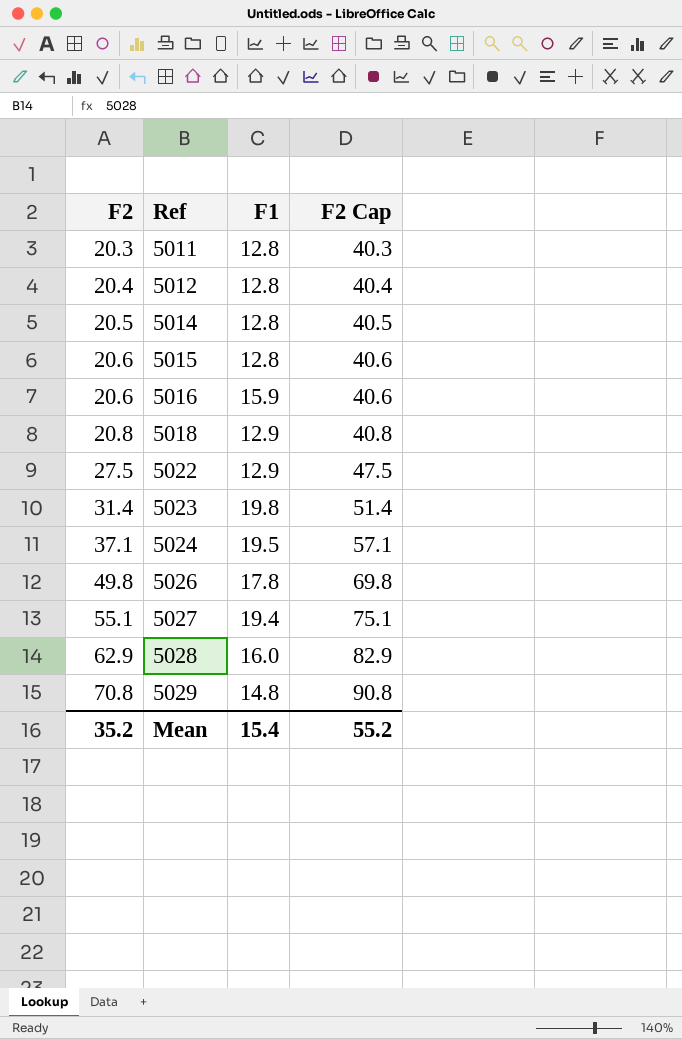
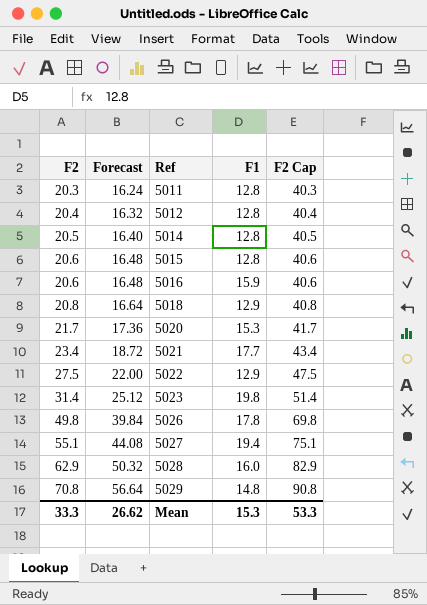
column Forecast | formula: none -> [F2] * 0.8
row 5024: 37.1 | 19.5 | 57.1 -> none
row 5020: none -> 21.7 | 17.36 | 15.3 | 41.7
row 5021: none -> 23.4 | 18.72 | 17.7 | 43.4
Mean | F2: 35.2 -> 33.3
Mean | F1: 15.4 -> 15.3
Mean | F2 Cap: 55.2 -> 53.3

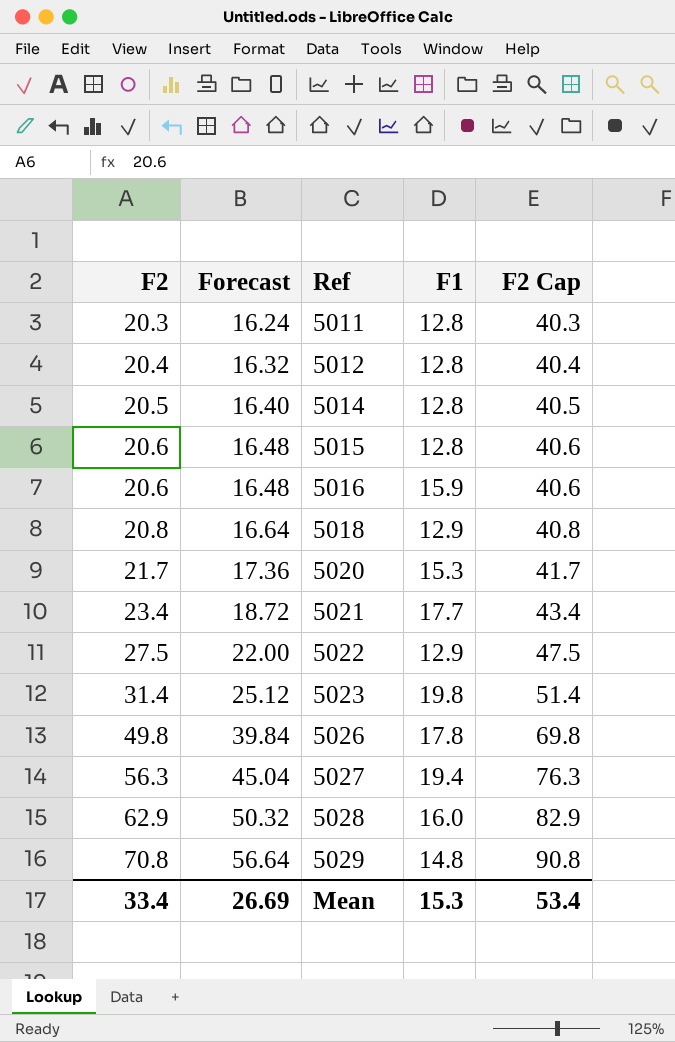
5027 | F2: 55.1 -> 56.3
5027 | Forecast: 44.08 -> 45.04
5027 | F2 Cap: 75.1 -> 76.3
Mean | F2: 33.3 -> 33.4
Mean | Forecast: 26.62 -> 26.69
Mean | F2 Cap: 53.3 -> 53.4

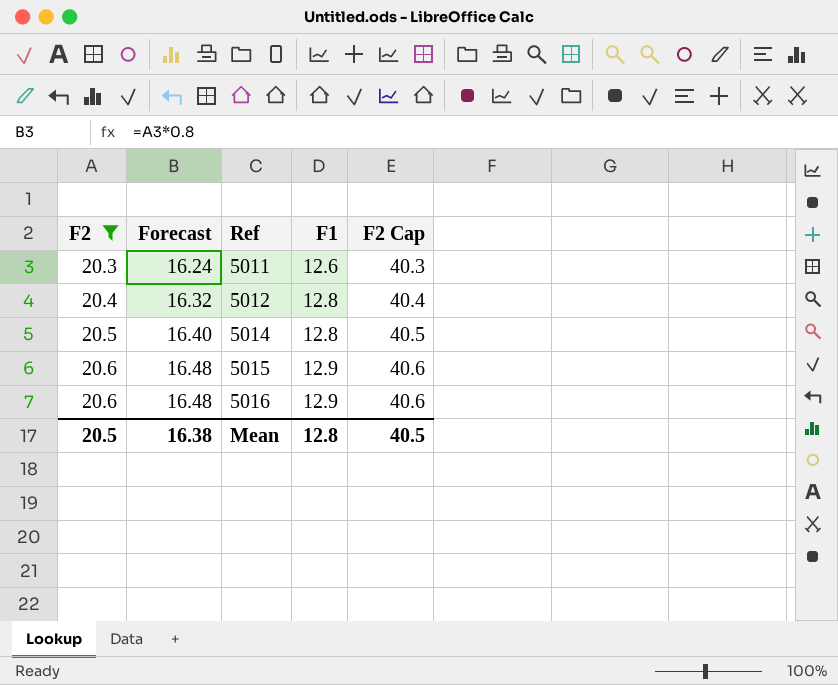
filter: none -> F2 <= 20.6
5011 | F1: 12.8 -> 12.6
5015 | F1: 12.8 -> 12.9
5016 | F1: 15.9 -> 12.9
Mean | F2: 33.4 -> 20.5
Mean | Forecast: 26.69 -> 16.38
Mean | F1: 15.3 -> 12.8
Mean | F2 Cap: 53.4 -> 40.5

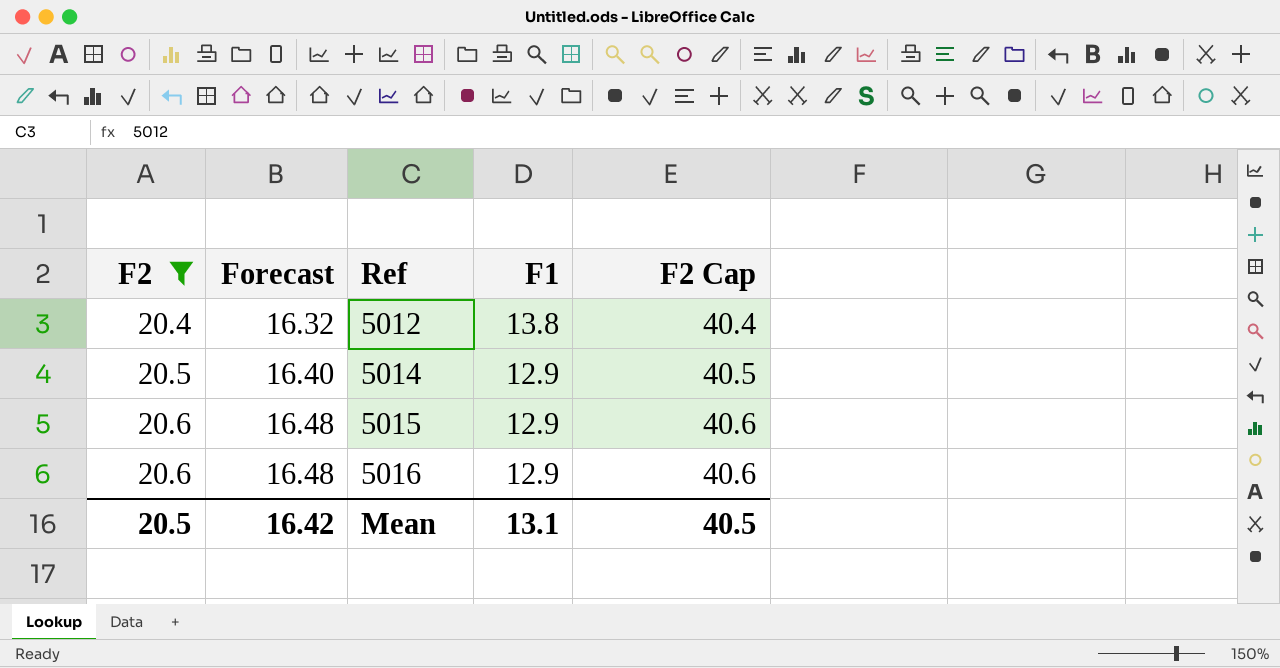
row 5011: 20.3 | 16.24 | 12.6 | 40.3 -> none
5012 | F1: 12.8 -> 13.8
5014 | F1: 12.8 -> 12.9
Mean | Forecast: 16.38 -> 16.42
Mean | F1: 12.8 -> 13.1

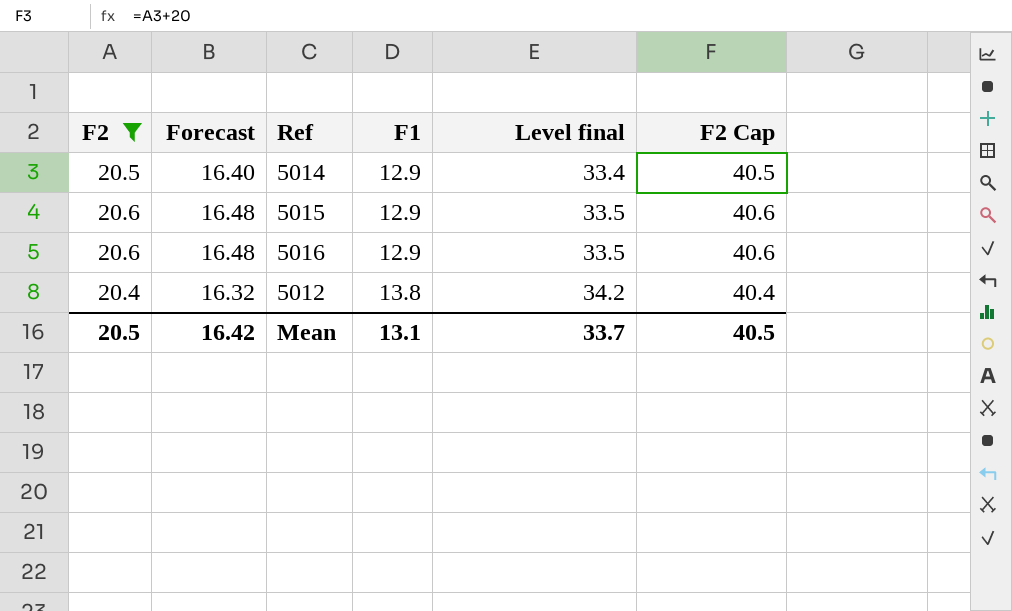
row order: F2 ascending -> F1 ascending
column Level final | formula: none -> [F2] + [F1]

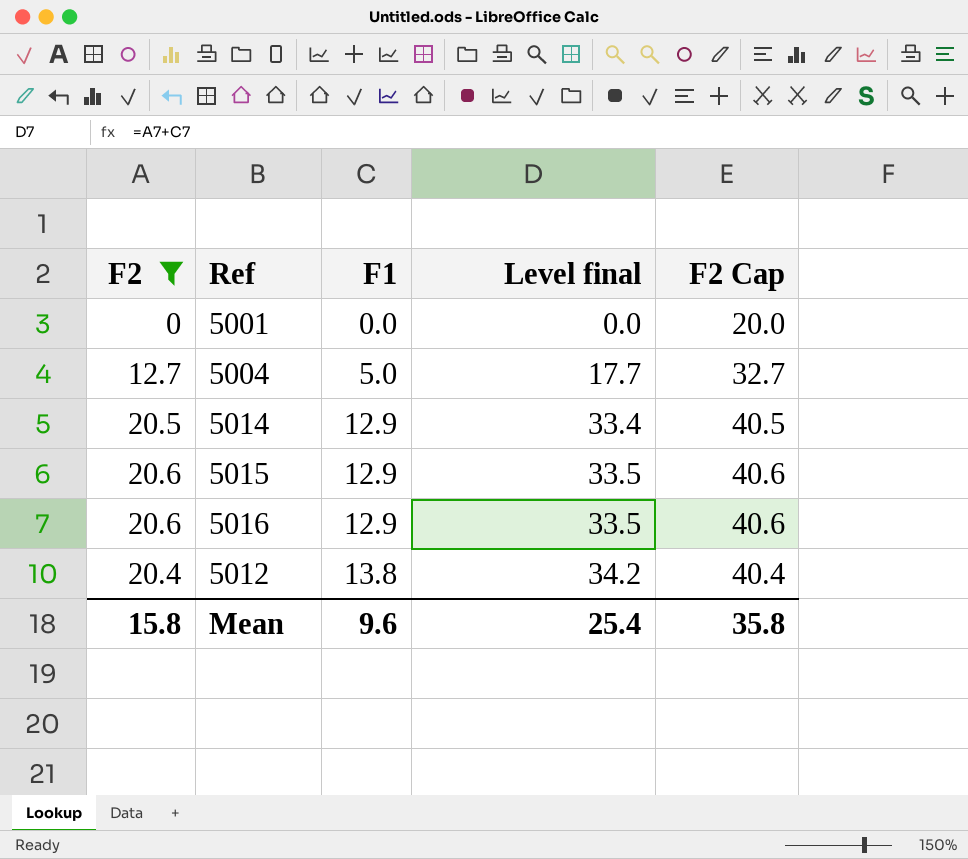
column Forecast | formula: [F2] * 0.8 -> none
row 5001: none -> 0 | 0.0 | 0.0 | 20.0
row 5004: none -> 12.7 | 5.0 | 17.7 | 32.7
Mean | F2: 20.5 -> 15.8
Mean | F1: 13.1 -> 9.6
Mean | Level final: 33.7 -> 25.4
Mean | F2 Cap: 40.5 -> 35.8

